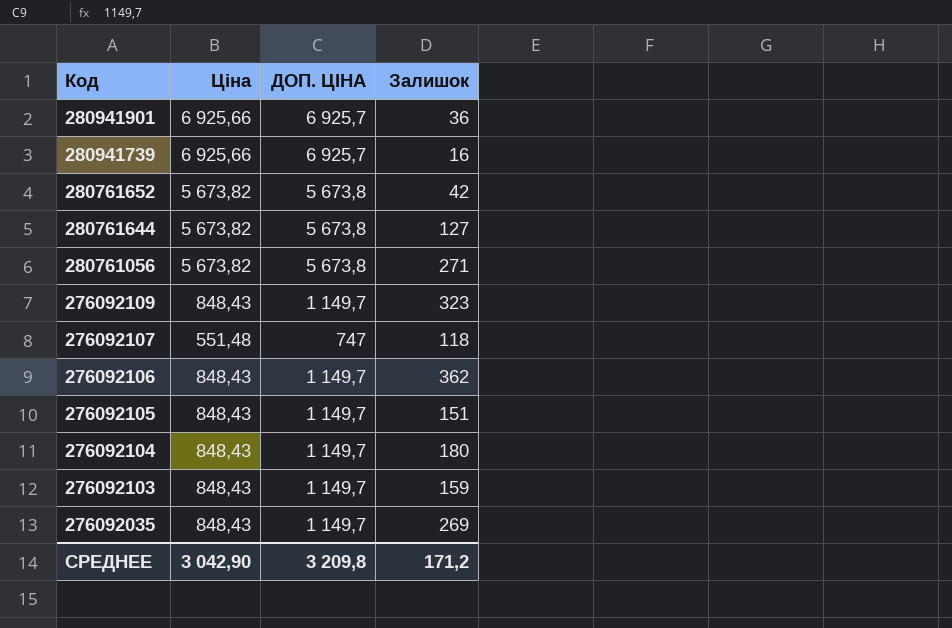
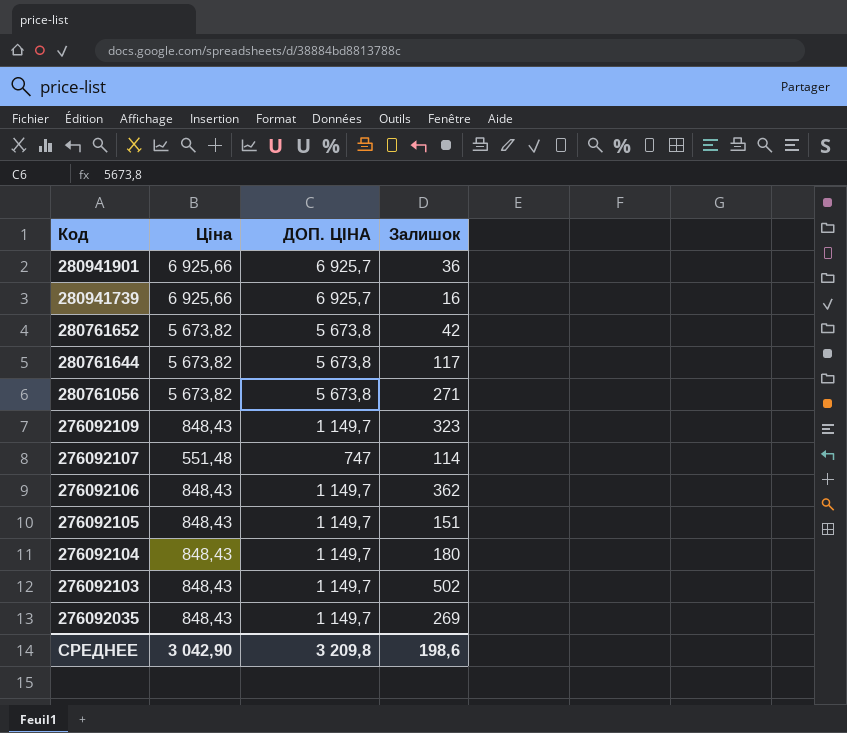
280761644 | Залишок: 127 -> 117
276092107 | Залишок: 118 -> 114
276092103 | Залишок: 159 -> 502
СРЕДНЕЕ | Залишок: 171,2 -> 198,6

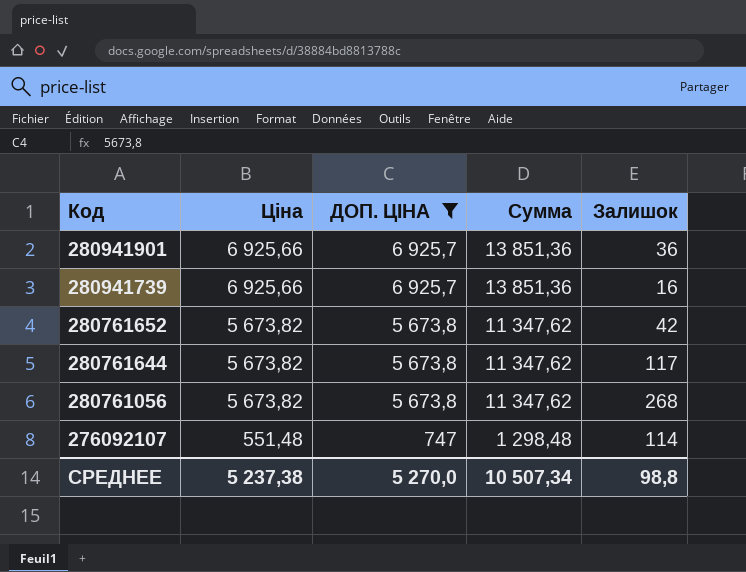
filter: none -> ДОП. ЦІНА != 1 149,7
column Сумма | formula: none -> [Ціна] + [ДОП. ЦІНА]
280761056 | Залишок: 271 -> 268
СРЕДНЕЕ | Ціна: 3 042,90 -> 5 237,38
СРЕДНЕЕ | ДОП. ЦІНА: 3 209,8 -> 5 270,0
СРЕДНЕЕ | Залишок: 198,6 -> 98,8

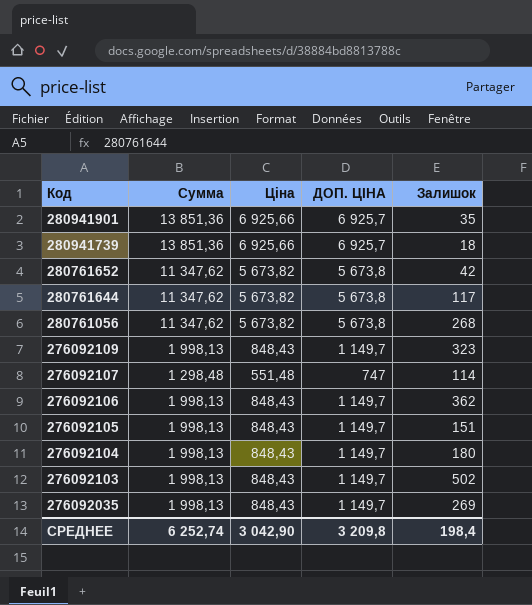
filter: ДОП. ЦІНА != 1 149,7 -> none
column Сумма | position: 4 -> 2
280941901 | Залишок: 36 -> 35
280941739 | Залишок: 16 -> 18
СРЕДНЕЕ | Сумма: 10 507,34 -> 6 252,74
СРЕДНЕЕ | Ціна: 5 237,38 -> 3 042,90
СРЕДНЕЕ | ДОП. ЦІНА: 5 270,0 -> 3 209,8
СРЕДНЕЕ | Залишок: 98,8 -> 198,4

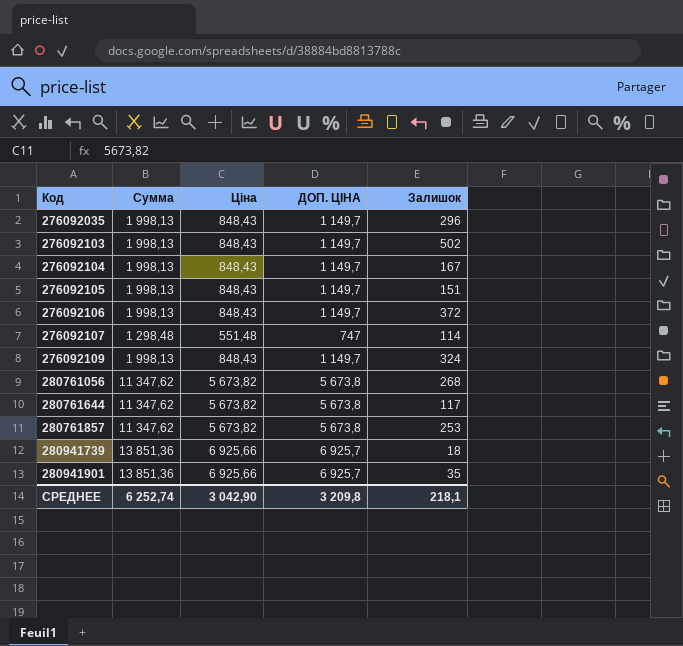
row order: Код descending -> Код ascending
row 280761652: 11 347,62 | 5 673,82 | 5 673,8 | 42 -> none
276092035 | Залишок: 269 -> 296
276092104 | Залишок: 180 -> 167
276092106 | Залишок: 362 -> 372
276092109 | Залишок: 323 -> 324
row 280761857: none -> 11 347,62 | 5 673,82 | 5 673,8 | 253
СРЕДНЕЕ | Залишок: 198,4 -> 218,1

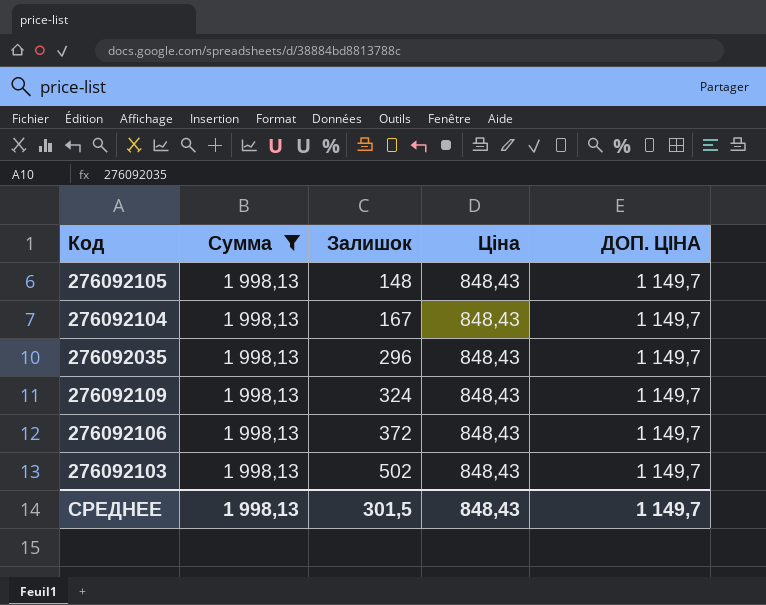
filter: none -> Сумма = 1 998,13
row order: Код ascending -> Залишок ascending
column Залишок | position: 5 -> 3
276092105 | Залишок: 151 -> 148
СРЕДНЕЕ | Сумма: 6 252,74 -> 1 998,13
СРЕДНЕЕ | Залишок: 218,1 -> 301,5
СРЕДНЕЕ | Ціна: 3 042,90 -> 848,43
СРЕДНЕЕ | ДОП. ЦІНА: 3 209,8 -> 1 149,7

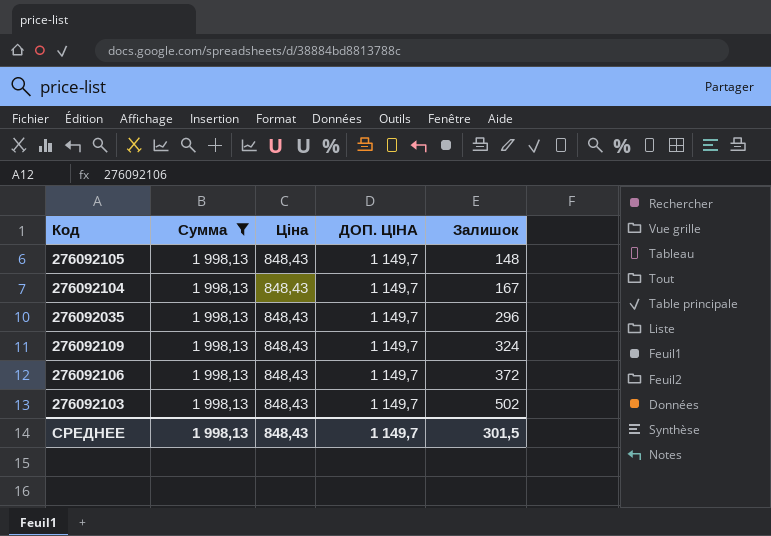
column Залишок | position: 3 -> 5

